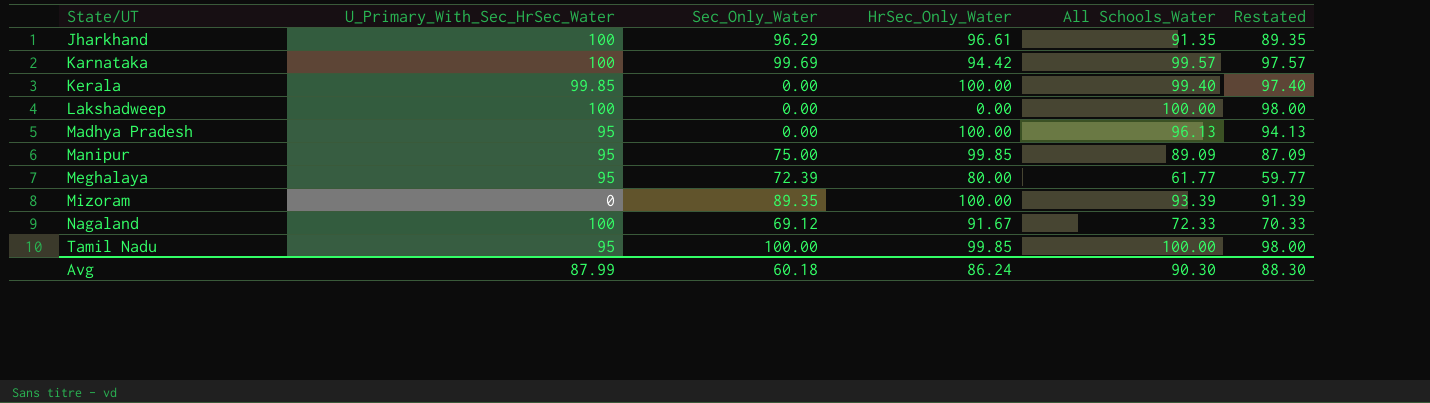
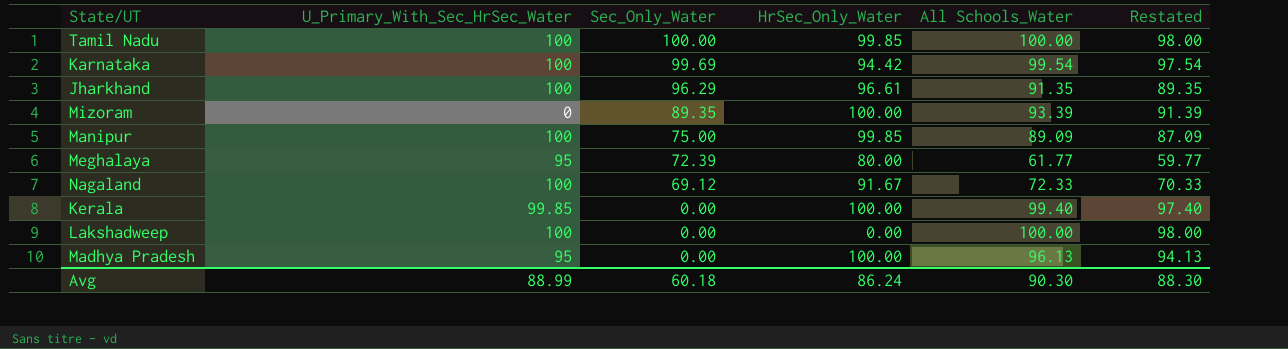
row order: State/UT ascending -> Sec_Only_Water descending
Tamil Nadu | U_Primary_With_Sec_HrSec_Water: 95 -> 100
Karnataka | All Schools_Water: 99.57 -> 99.54
Karnataka | Restated: 97.57 -> 97.54
Manipur | U_Primary_With_Sec_HrSec_Water: 95 -> 100
Avg | U_Primary_With_Sec_HrSec_Water: 87.99 -> 88.99

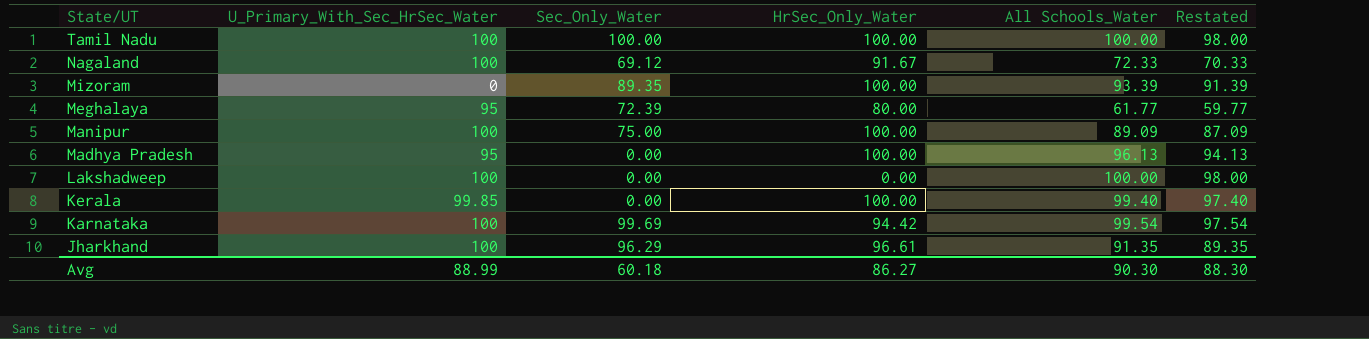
row order: Sec_Only_Water descending -> State/UT descending
Tamil Nadu | HrSec_Only_Water: 99.85 -> 100.00
Manipur | HrSec_Only_Water: 99.85 -> 100.00
Avg | HrSec_Only_Water: 86.24 -> 86.27

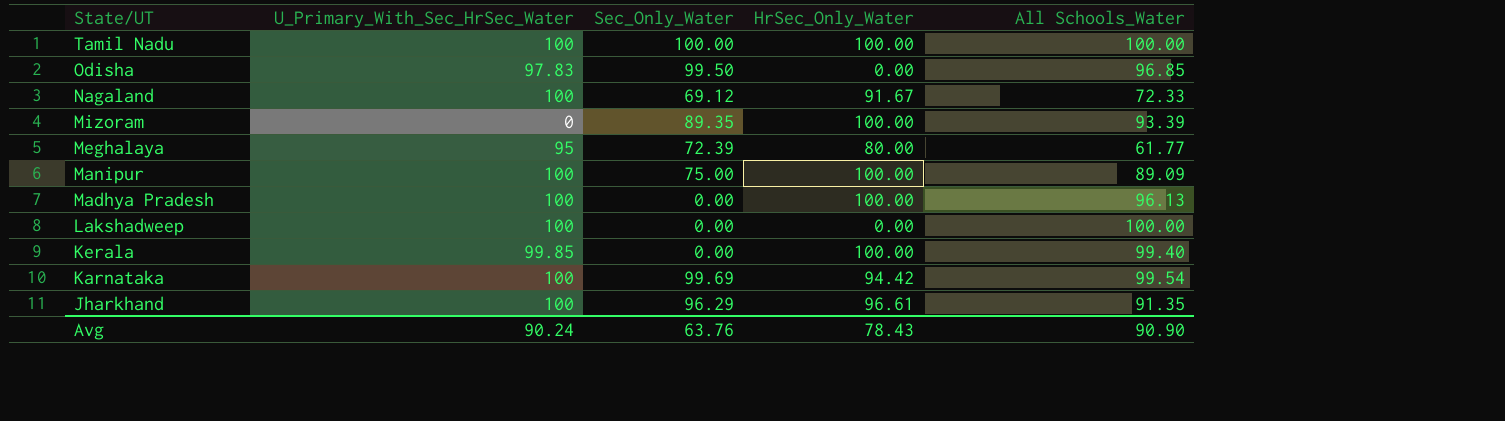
column Restated | formula: [All Schools_Water] - 2 -> none
row Odisha: none -> 97.83 | 99.50 | 0.00 | 96.85
Madhya Pradesh | U_Primary_With_Sec_HrSec_Water: 95 -> 100
Avg | U_Primary_With_Sec_HrSec_Water: 88.99 -> 90.24
Avg | Sec_Only_Water: 60.18 -> 63.76
Avg | HrSec_Only_Water: 86.27 -> 78.43
Avg | All Schools_Water: 90.30 -> 90.90

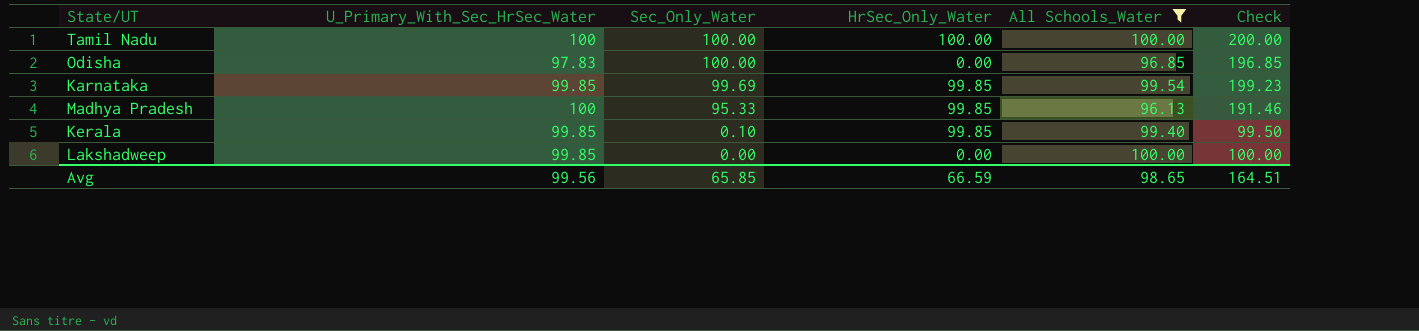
filter: none -> All Schools_Water >= 96.13
row order: State/UT descending -> Sec_Only_Water descending
column Check | formula: none -> [Sec_Only_Water] + [All Schools_Water]
Odisha | Sec_Only_Water: 99.50 -> 100.00
Karnataka | U_Primary_With_Sec_HrSec_Water: 100 -> 99.85
Karnataka | HrSec_Only_Water: 94.42 -> 99.85
Madhya Pradesh | Sec_Only_Water: 0.00 -> 95.33
Madhya Pradesh | HrSec_Only_Water: 100.00 -> 99.85
Kerala | Sec_Only_Water: 0.00 -> 0.10
Kerala | HrSec_Only_Water: 100.00 -> 99.85
Lakshadweep | U_Primary_With_Sec_HrSec_Water: 100 -> 99.85
Avg | U_Primary_With_Sec_HrSec_Water: 90.24 -> 99.56
Avg | Sec_Only_Water: 63.76 -> 65.85
Avg | HrSec_Only_Water: 78.43 -> 66.59
Avg | All Schools_Water: 90.90 -> 98.65

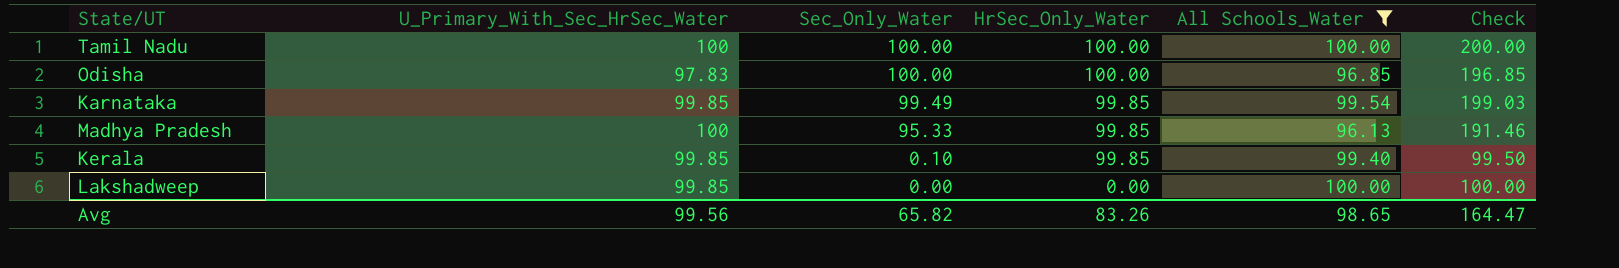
Odisha | HrSec_Only_Water: 0.00 -> 100.00
Karnataka | Sec_Only_Water: 99.69 -> 99.49
Karnataka | Check: 199.23 -> 199.03
Avg | Sec_Only_Water: 65.85 -> 65.82
Avg | HrSec_Only_Water: 66.59 -> 83.26
Avg | Check: 164.51 -> 164.47

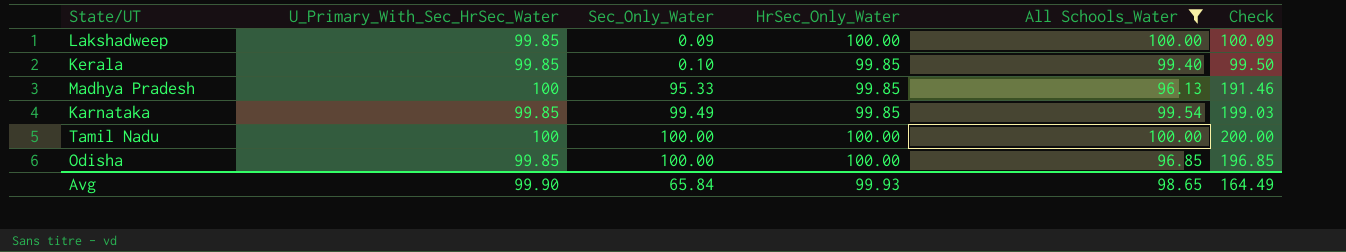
row order: Sec_Only_Water descending -> Sec_Only_Water ascending
Lakshadweep | Sec_Only_Water: 0.00 -> 0.09
Lakshadweep | HrSec_Only_Water: 0.00 -> 100.00
Lakshadweep | Check: 100.00 -> 100.09
Odisha | U_Primary_With_Sec_HrSec_Water: 97.83 -> 99.85
Avg | U_Primary_With_Sec_HrSec_Water: 99.56 -> 99.90
Avg | Sec_Only_Water: 65.82 -> 65.84
Avg | HrSec_Only_Water: 83.26 -> 99.93
Avg | Check: 164.47 -> 164.49

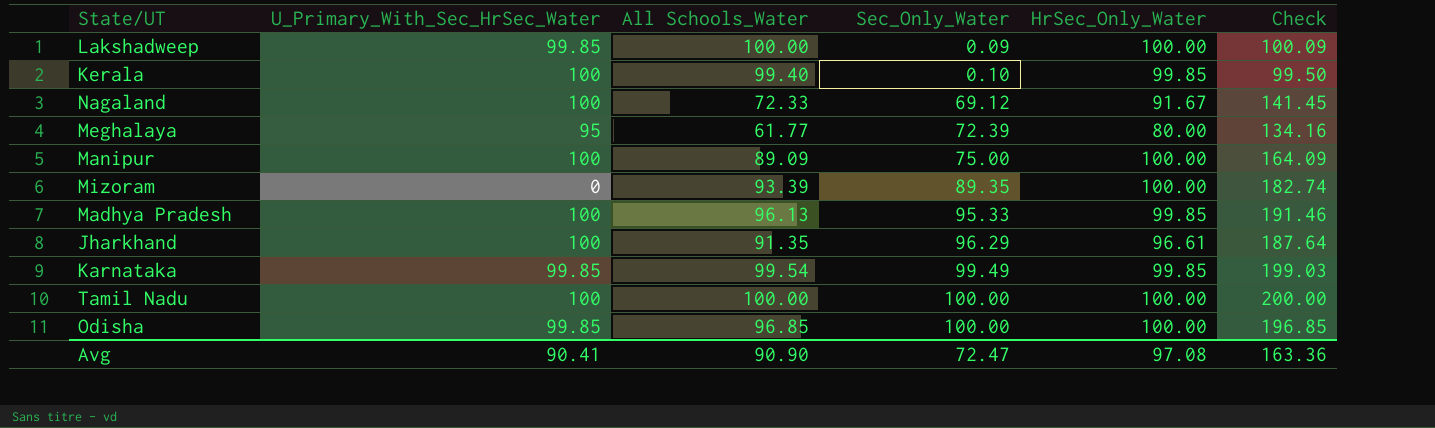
filter: All Schools_Water >= 96.13 -> none
column All Schools_Water | position: 5 -> 3
Kerala | U_Primary_With_Sec_HrSec_Water: 99.85 -> 100
Avg | U_Primary_With_Sec_HrSec_Water: 99.90 -> 90.41
Avg | All Schools_Water: 98.65 -> 90.90
Avg | Sec_Only_Water: 65.84 -> 72.47
Avg | HrSec_Only_Water: 99.93 -> 97.08
Avg | Check: 164.49 -> 163.36

